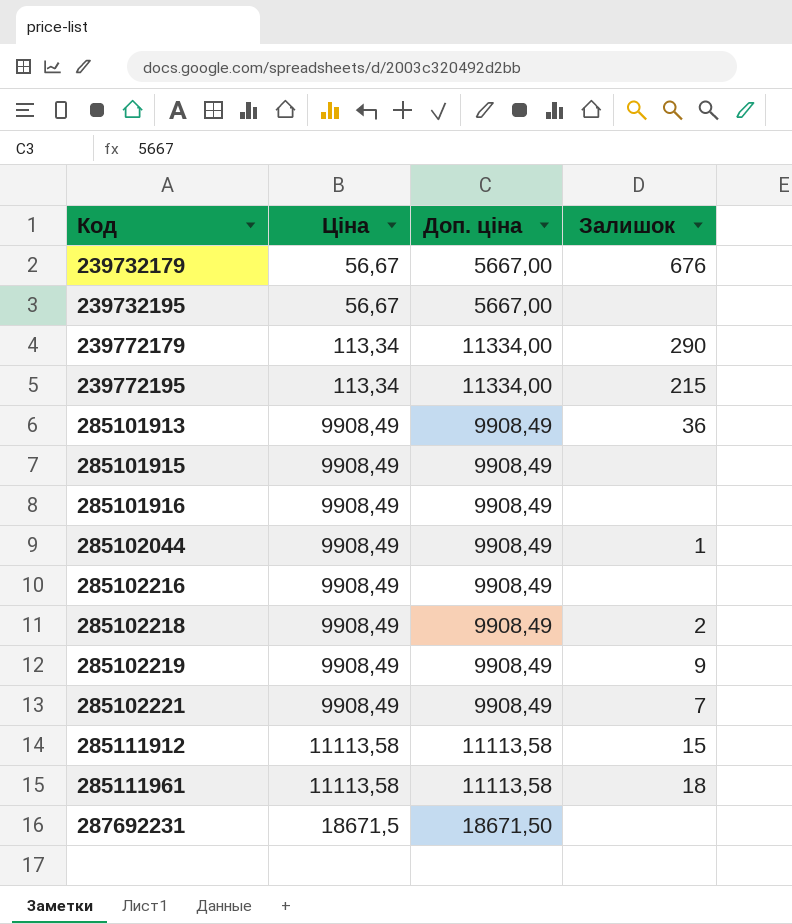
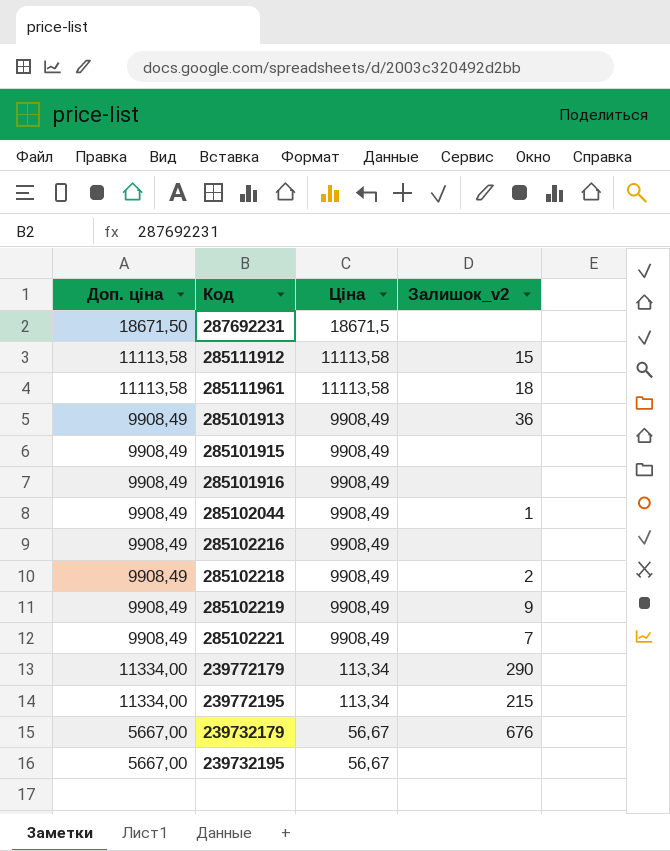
row order: Код ascending -> Ціна descending
column Доп. ціна | position: 3 -> 1
column name: Залишок -> Залишок_v2

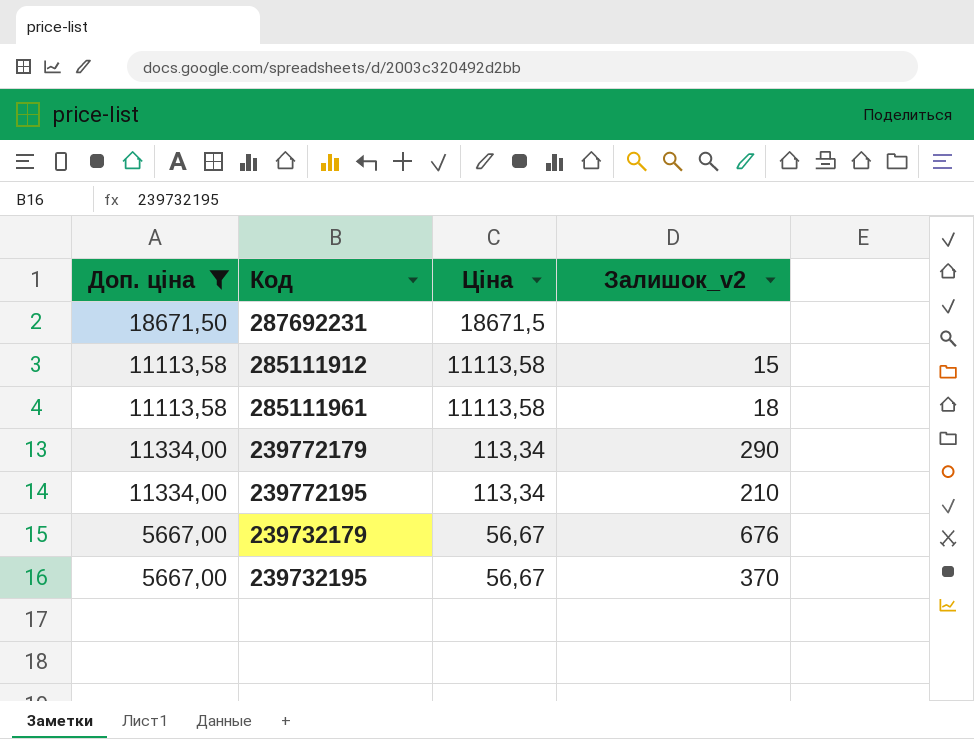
filter: none -> Доп. ціна != 9908,49
239772195 | Залишок_v2: 215 -> 210
239732195 | Залишок_v2: none -> 370

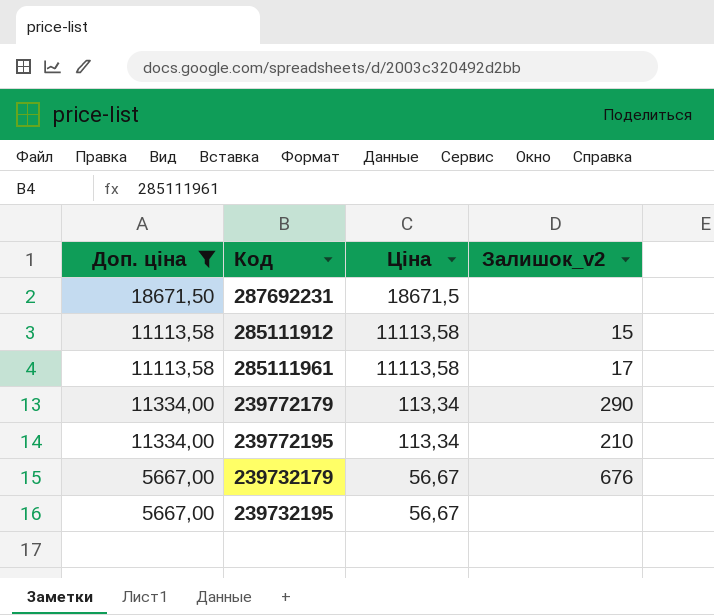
285111961 | Залишок_v2: 18 -> 17
239732195 | Залишок_v2: 370 -> none

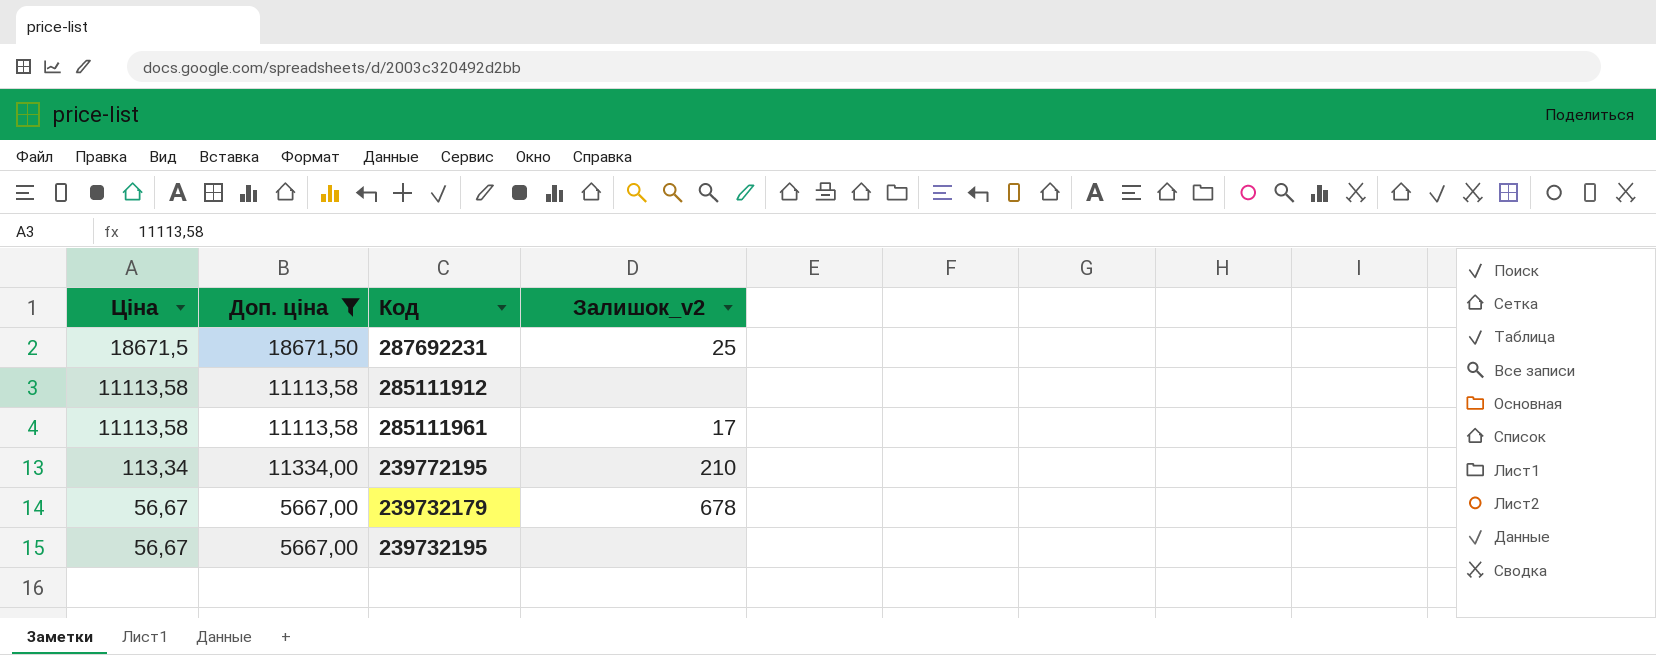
column Ціна | position: 3 -> 1
row 239772179: 11334,00 | 113,34 | 290 -> none
287692231 | Залишок_v2: none -> 25
285111912 | Залишок_v2: 15 -> none
239732179 | Залишок_v2: 676 -> 678

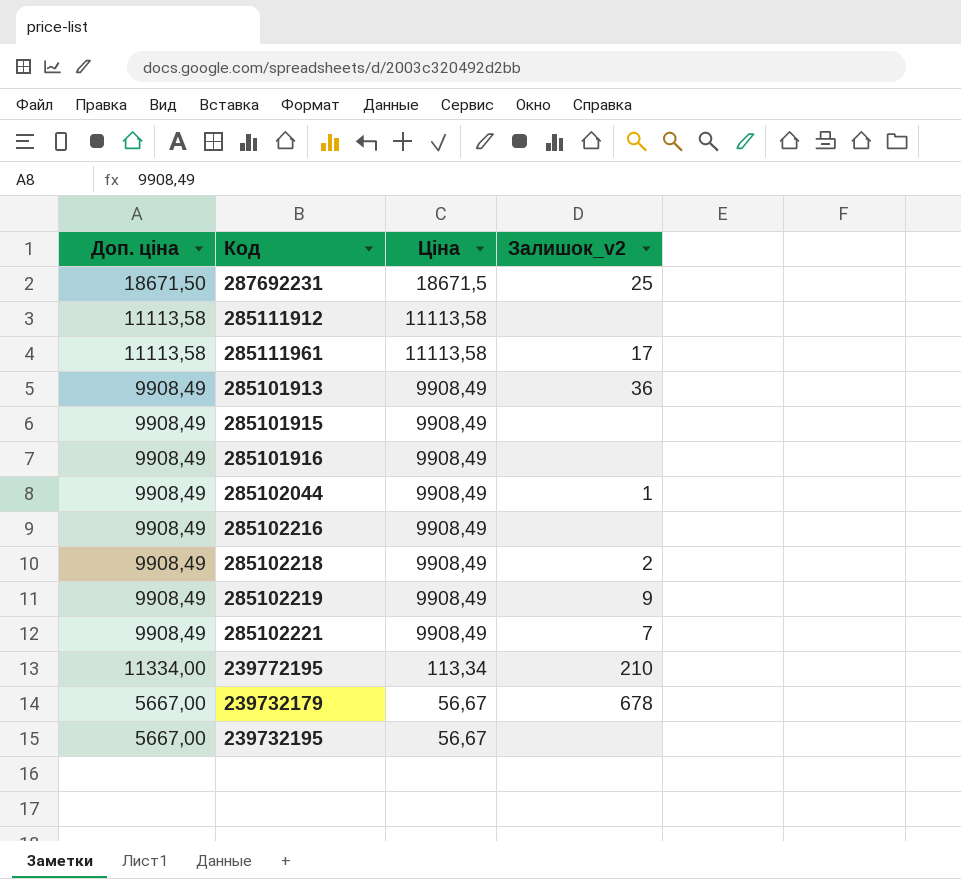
filter: Доп. ціна != 9908,49 -> none
column Ціна | position: 1 -> 3

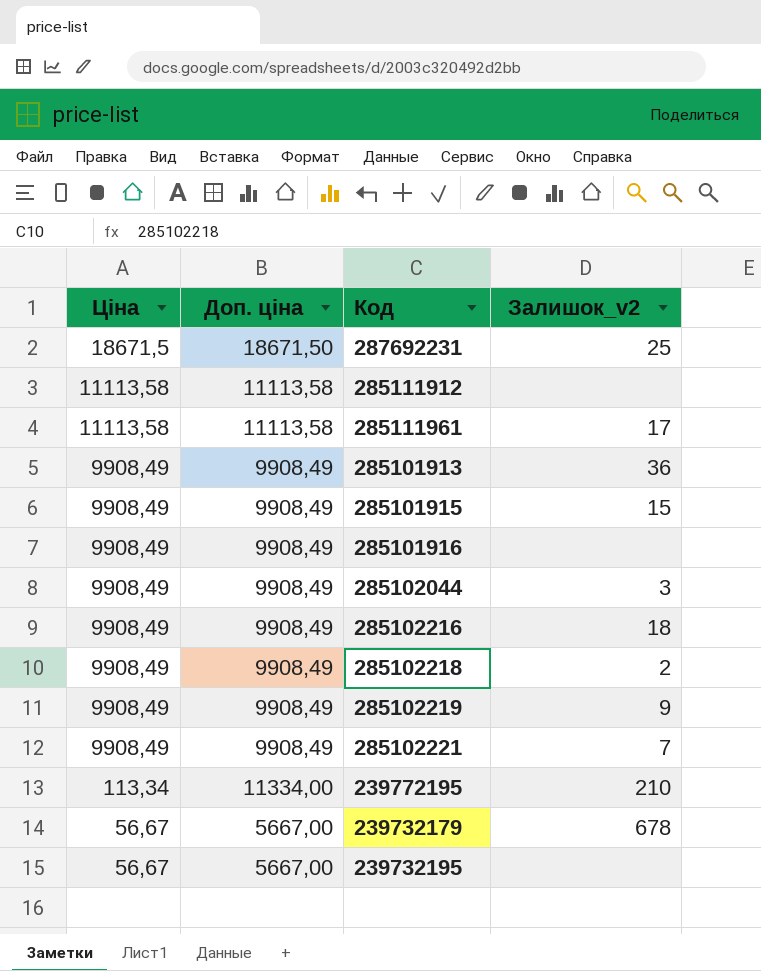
column Ціна | position: 3 -> 1
285101915 | Залишок_v2: none -> 15
285102044 | Залишок_v2: 1 -> 3
285102216 | Залишок_v2: none -> 18

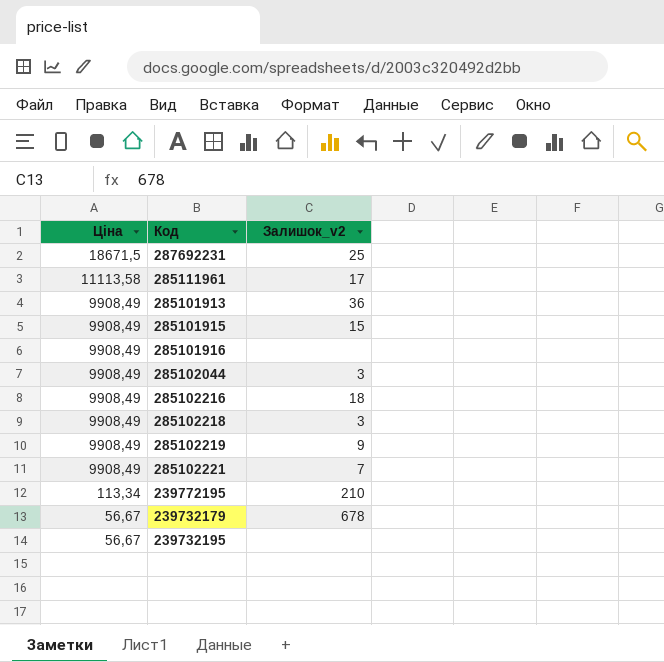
column Доп. ціна | position: 2 -> none
row 285111912: 11113,58 | 11113,58 | none -> none
285102218 | Залишок_v2: 2 -> 3

